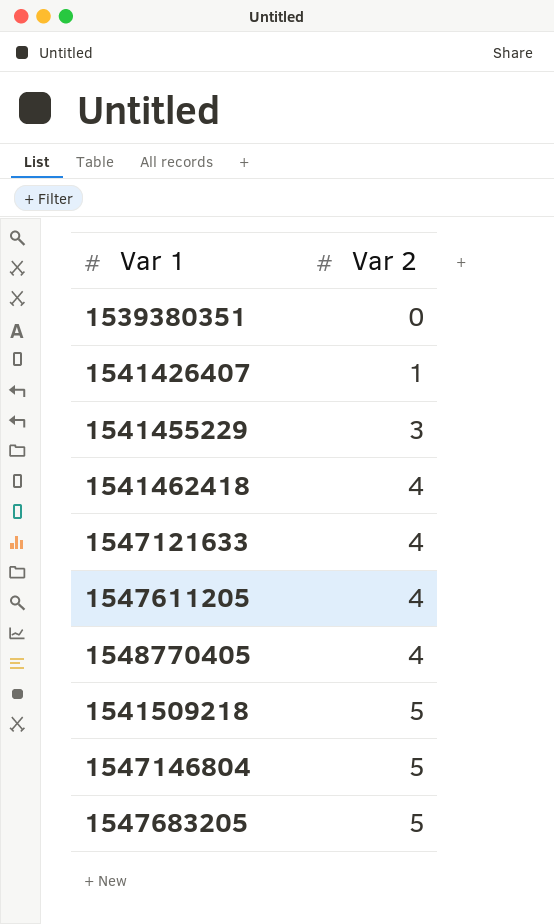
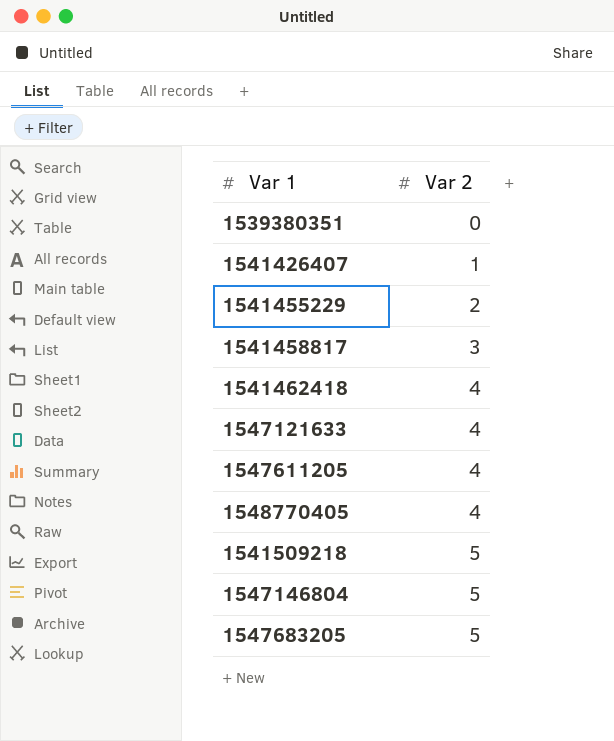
1541455229 | Var 2: 3 -> 2
row 1541458817: none -> 3

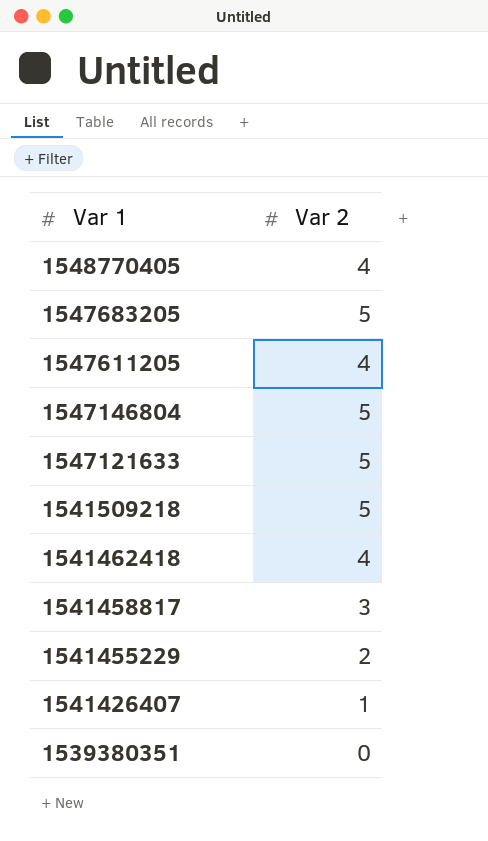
row order: Var 2 ascending -> Var 1 descending
1547121633 | Var 2: 4 -> 5

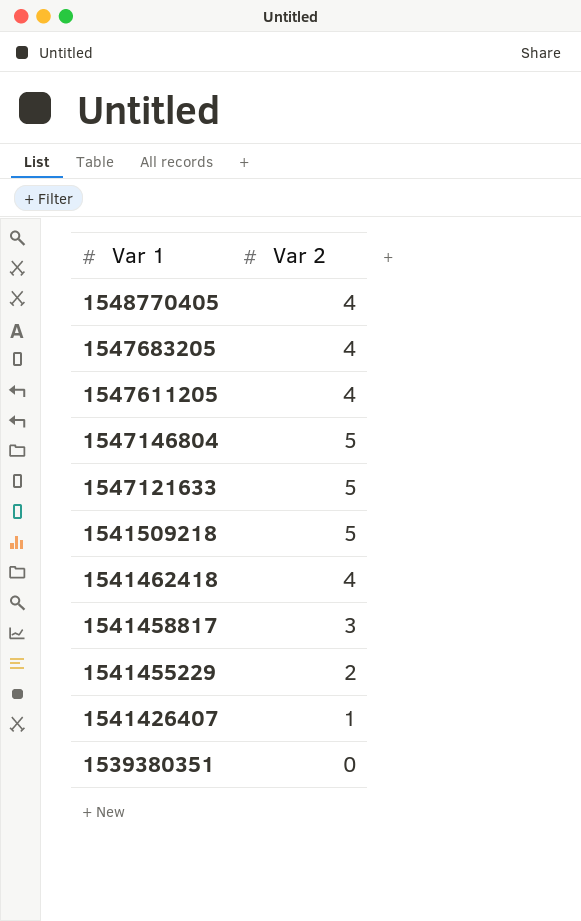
1547683205 | Var 2: 5 -> 4

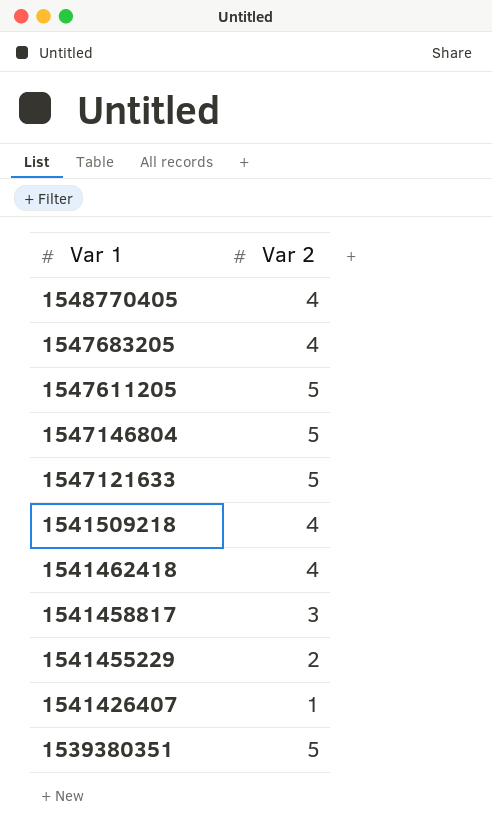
1547611205 | Var 2: 4 -> 5
1541509218 | Var 2: 5 -> 4
1539380351 | Var 2: 0 -> 5

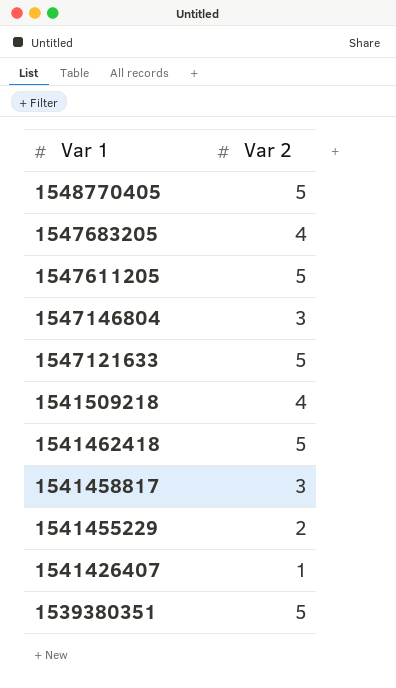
1548770405 | Var 2: 4 -> 5
1547146804 | Var 2: 5 -> 3
1541462418 | Var 2: 4 -> 5

